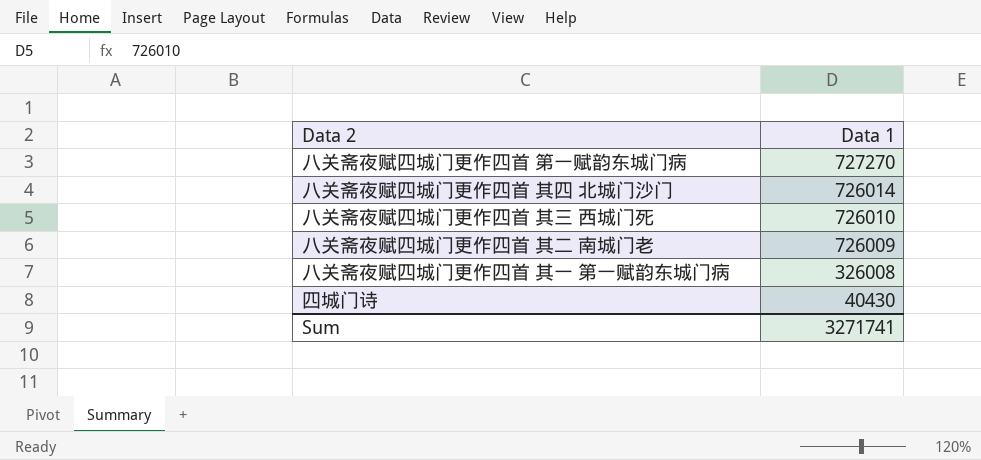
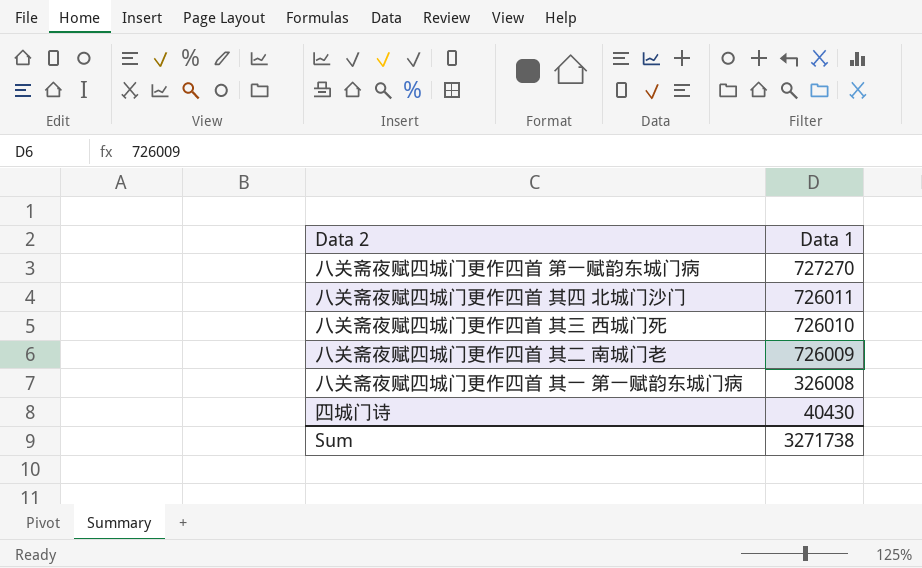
八关斋夜赋四城门更作四首 其四 北城门沙门 | Data 1: 726014 -> 726011
Sum | Data 1: 3271741 -> 3271738

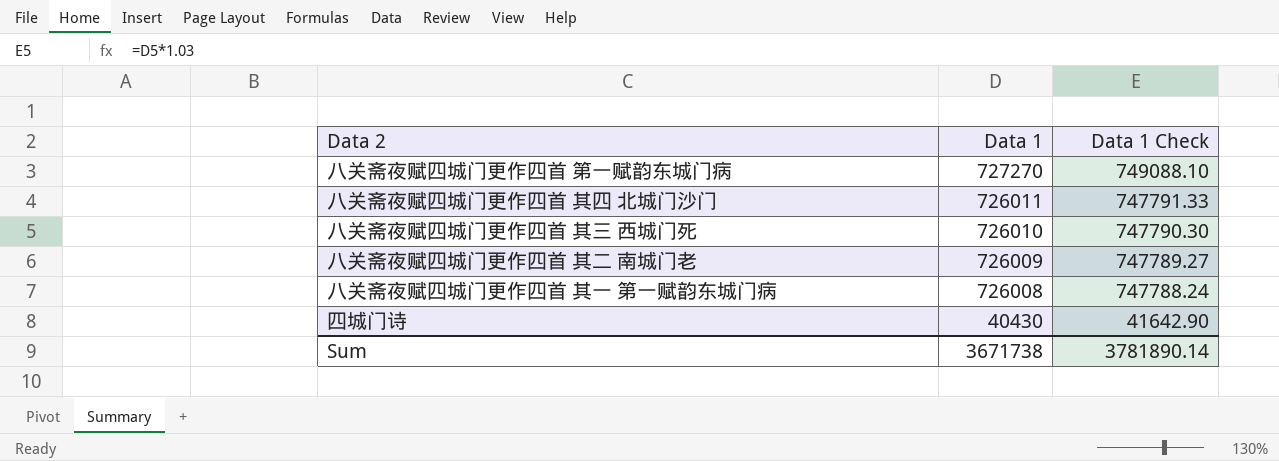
column Data 1 Check | formula: none -> [Data 1] * 1.03
八关斋夜赋四城门更作四首 其一 第一赋韵东城门病 | Data 1: 326008 -> 726008
Sum | Data 1: 3271738 -> 3671738

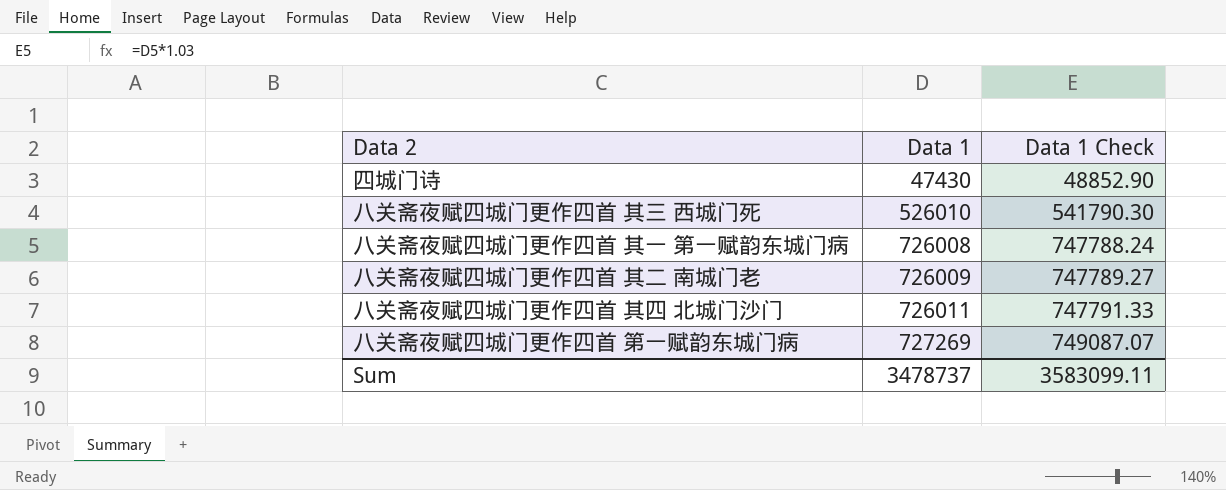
row order: Data 1 descending -> Data 1 ascending
四城门诗 | Data 1: 40430 -> 47430
四城门诗 | Data 1 Check: 41642.90 -> 48852.90
八关斋夜赋四城门更作四首 其三 西城门死 | Data 1: 726010 -> 526010
八关斋夜赋四城门更作四首 其三 西城门死 | Data 1 Check: 747790.30 -> 541790.30
八关斋夜赋四城门更作四首 第一赋韵东城门病 | Data 1: 727270 -> 727269
八关斋夜赋四城门更作四首 第一赋韵东城门病 | Data 1 Check: 749088.10 -> 749087.07
Sum | Data 1: 3671738 -> 3478737
Sum | Data 1 Check: 3781890.14 -> 3583099.11

